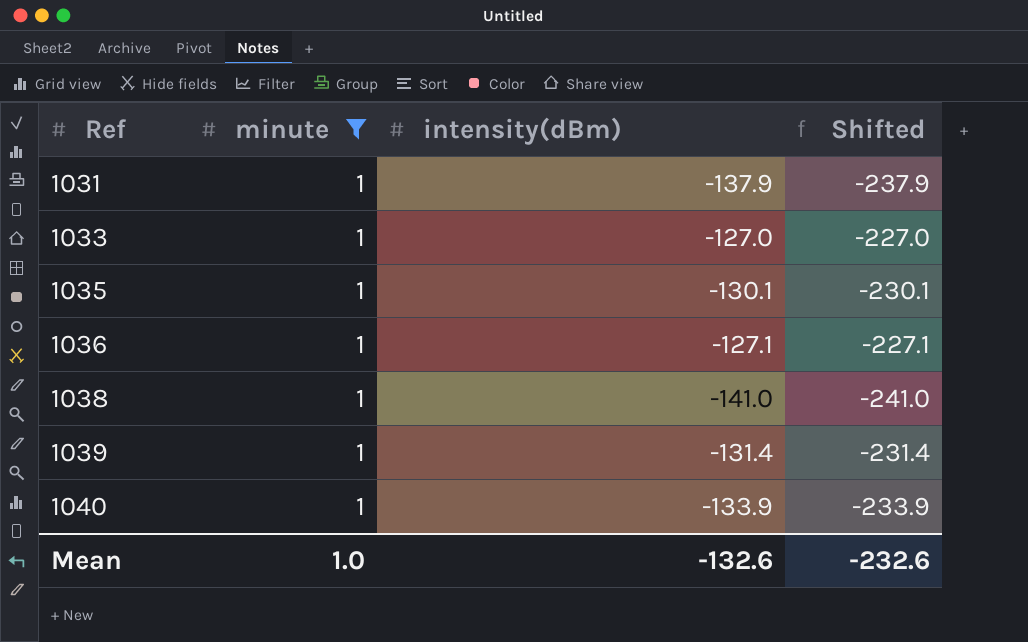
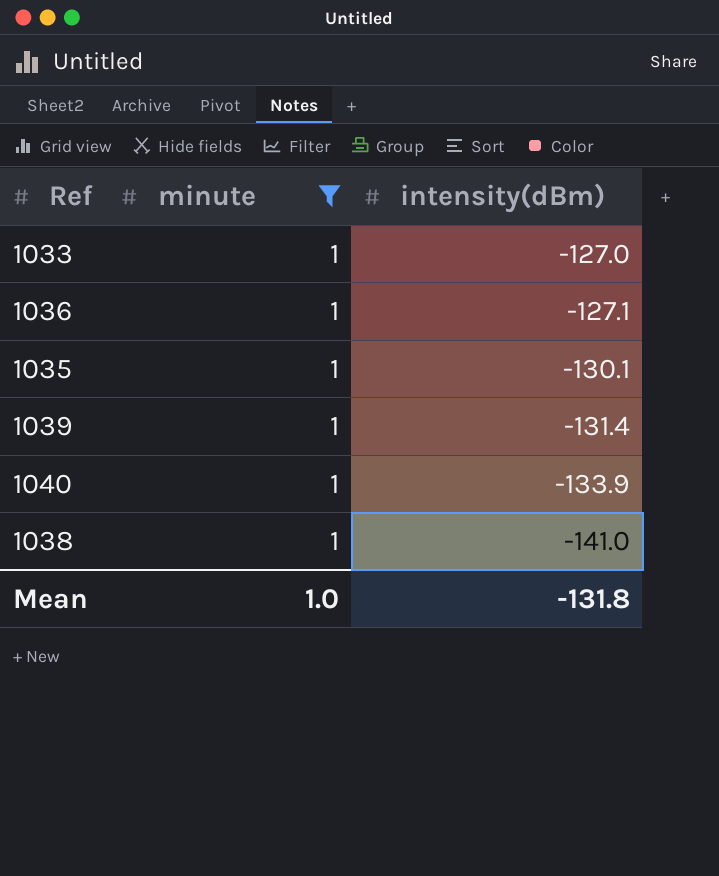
row order: Ref ascending -> intensity(dBm) descending
column Shifted | formula: [intensity(dBm)] - 100 -> none
row 1031: 1 | -137.9 | -237.9 -> none
Mean | intensity(dBm): -132.6 -> -131.8

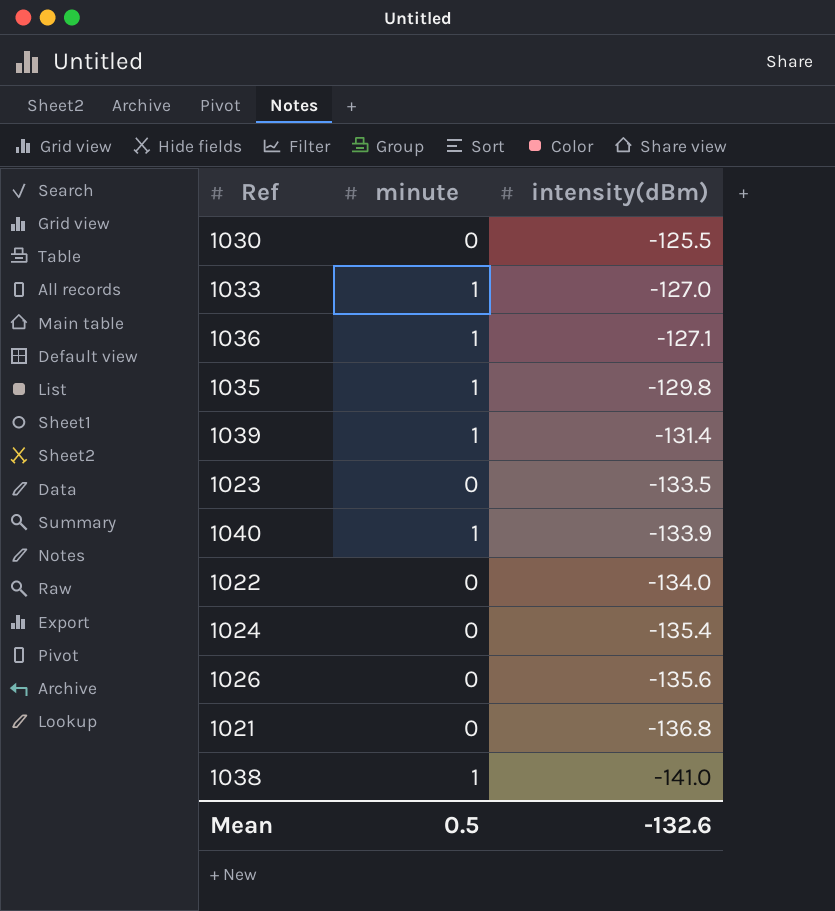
filter: minute = 1 -> none
1035 | intensity(dBm): -130.1 -> -129.8
Mean | minute: 1.0 -> 0.5
Mean | intensity(dBm): -131.8 -> -132.6

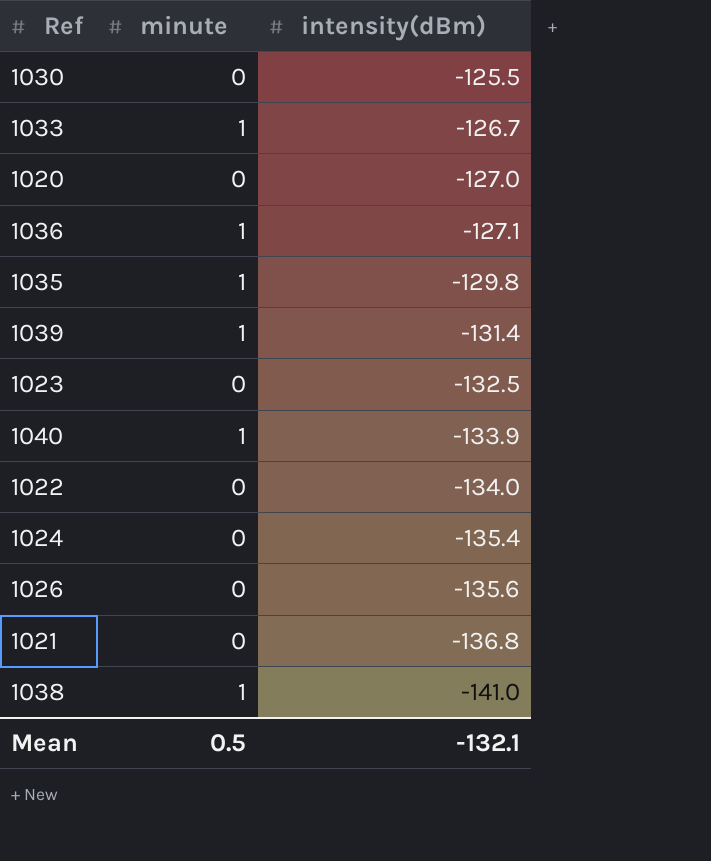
1033 | intensity(dBm): -127.0 -> -126.7
row 1020: none -> 0 | -127.0
1023 | intensity(dBm): -133.5 -> -132.5
Mean | intensity(dBm): -132.6 -> -132.1

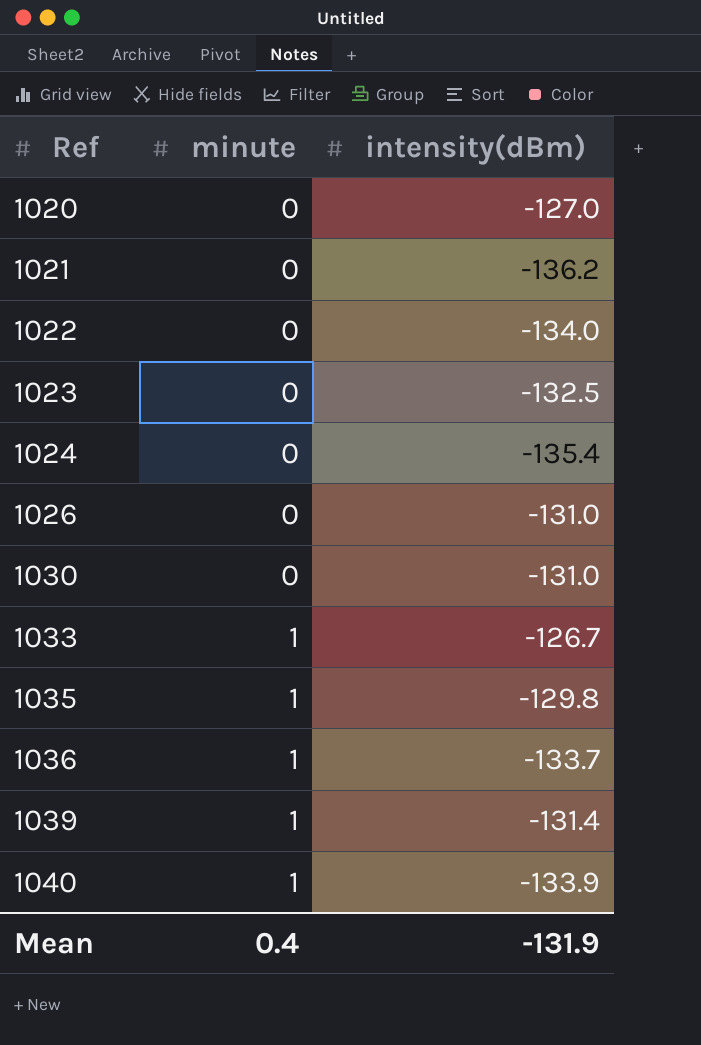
row order: intensity(dBm) descending -> Ref ascending
row 1038: 1 | -141.0 -> none
1021 | intensity(dBm): -136.8 -> -136.2
1026 | intensity(dBm): -135.6 -> -131.0
1030 | intensity(dBm): -125.5 -> -131.0
1036 | intensity(dBm): -127.1 -> -133.7
Mean | minute: 0.5 -> 0.4
Mean | intensity(dBm): -132.1 -> -131.9

